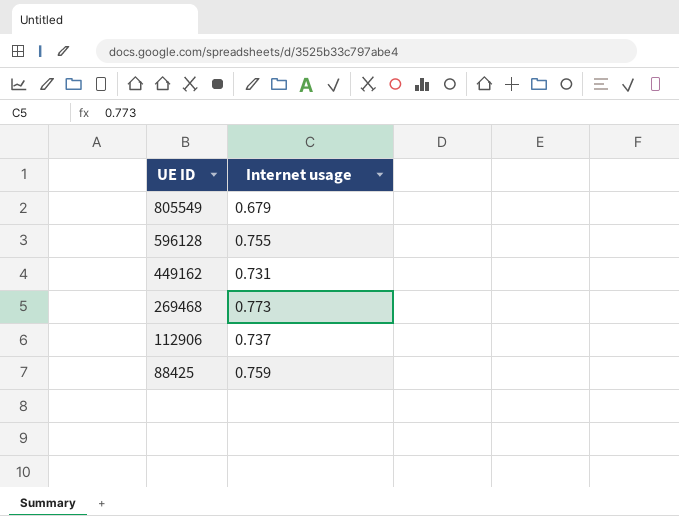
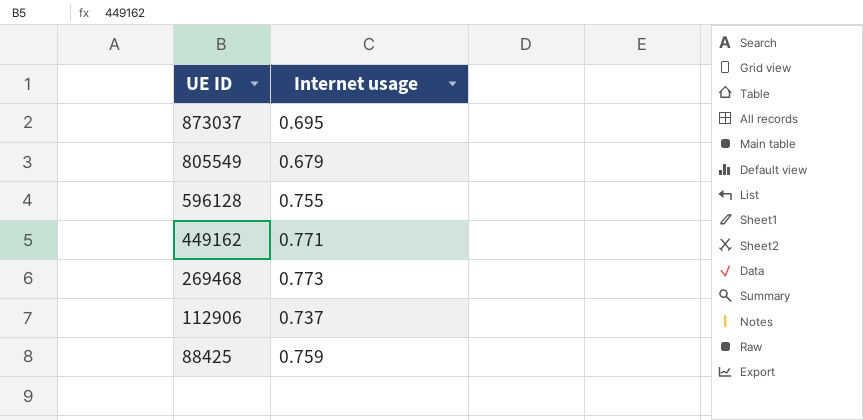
row 873037: none -> 0.695
449162 | Internet usage: 0.731 -> 0.771

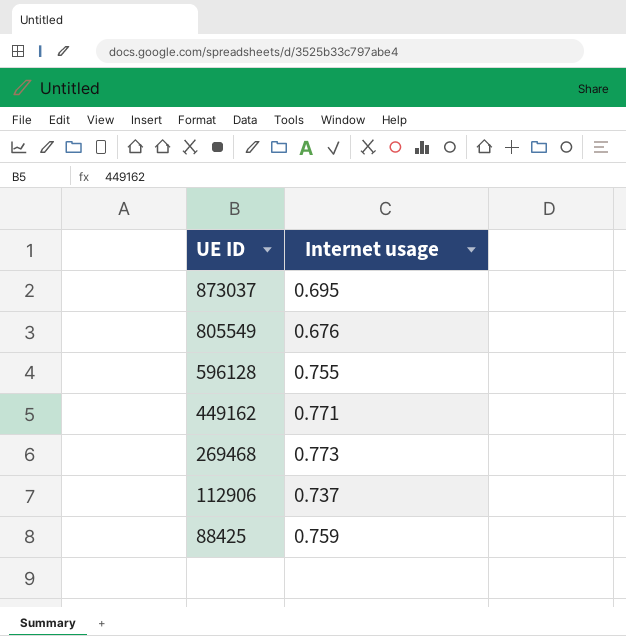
805549 | Internet usage: 0.679 -> 0.676

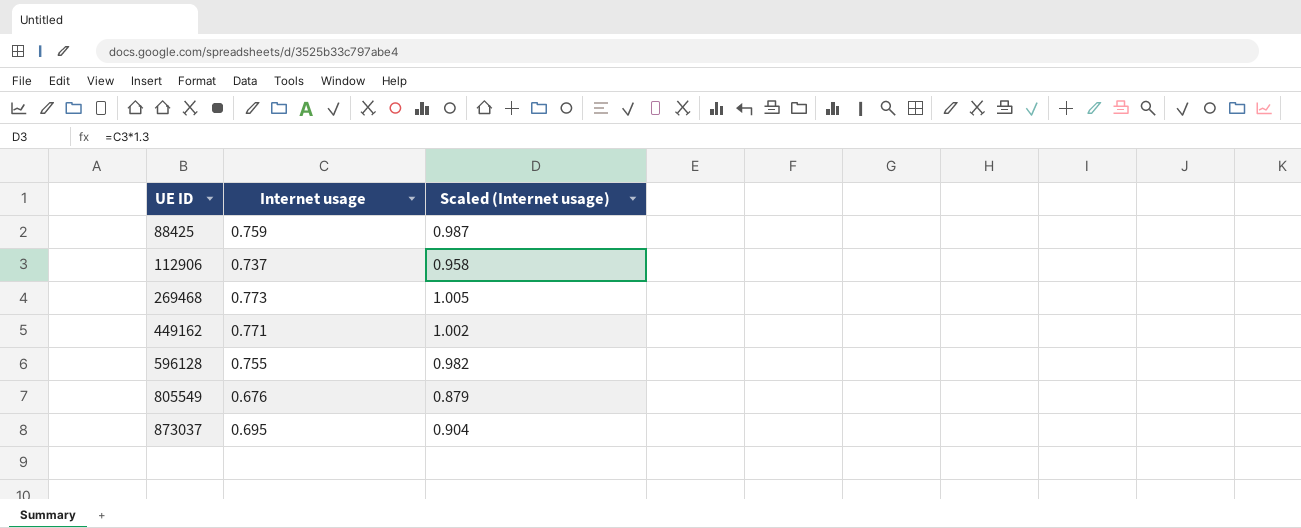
row order: UE ID descending -> UE ID ascending
column Scaled (Internet usage) | formula: none -> [Internet usage] * 1.3

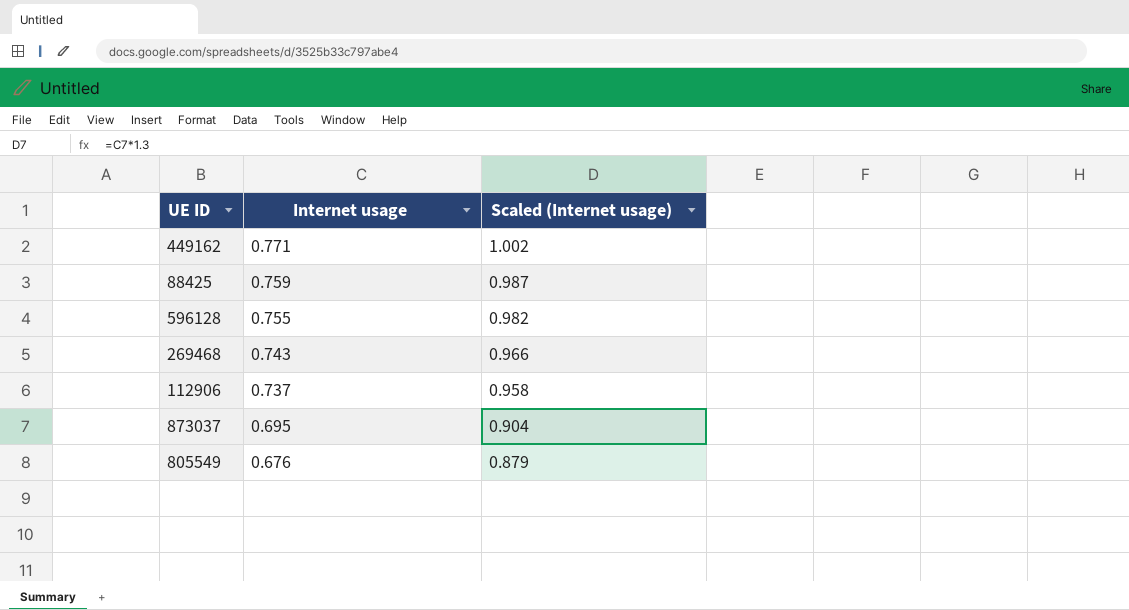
row order: UE ID ascending -> Internet usage descending
269468 | Internet usage: 0.773 -> 0.743
269468 | Scaled (Internet usage): 1.005 -> 0.966

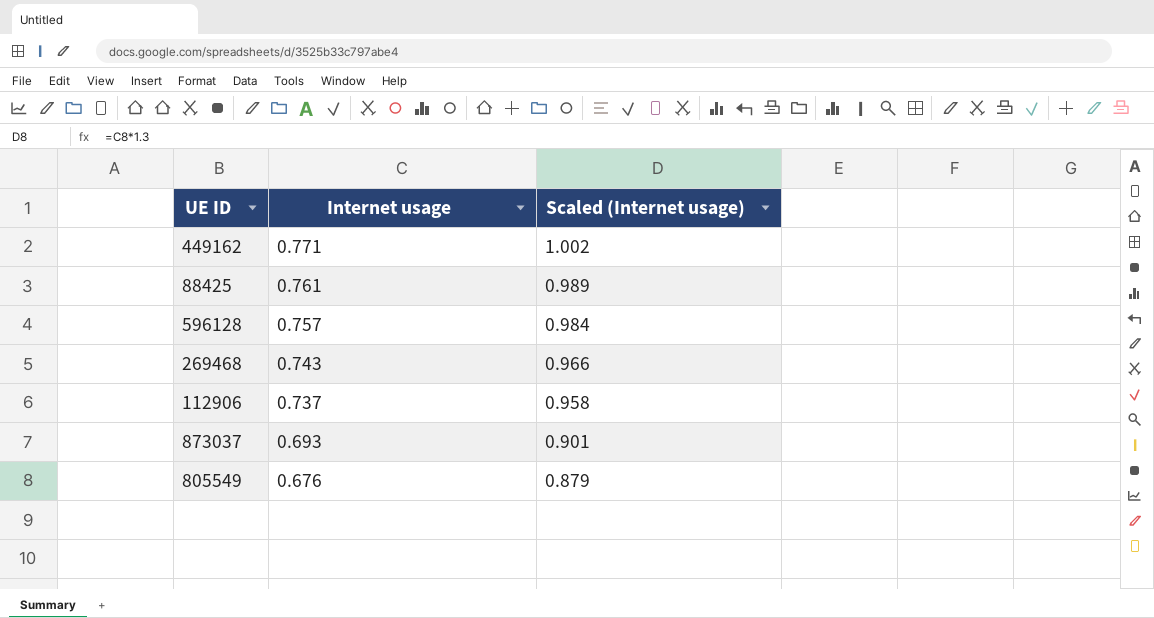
88425 | Internet usage: 0.759 -> 0.761
88425 | Scaled (Internet usage): 0.987 -> 0.989
596128 | Internet usage: 0.755 -> 0.757
596128 | Scaled (Internet usage): 0.982 -> 0.984
873037 | Internet usage: 0.695 -> 0.693
873037 | Scaled (Internet usage): 0.904 -> 0.901

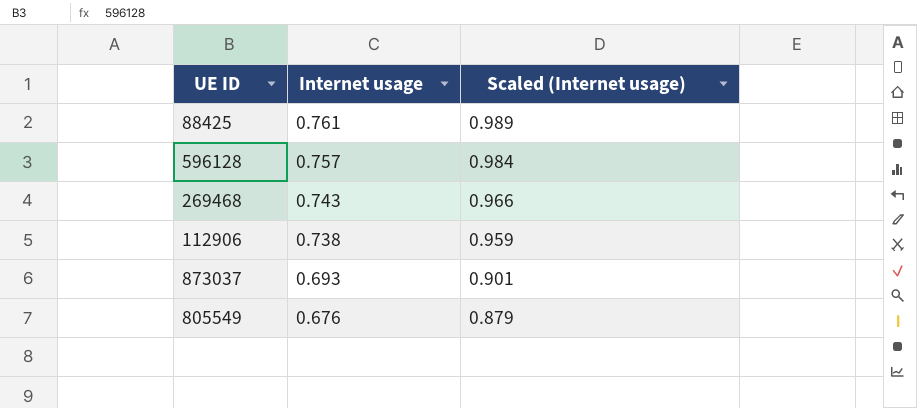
row 449162: 0.771 | 1.002 -> none
112906 | Internet usage: 0.737 -> 0.738
112906 | Scaled (Internet usage): 0.958 -> 0.959

